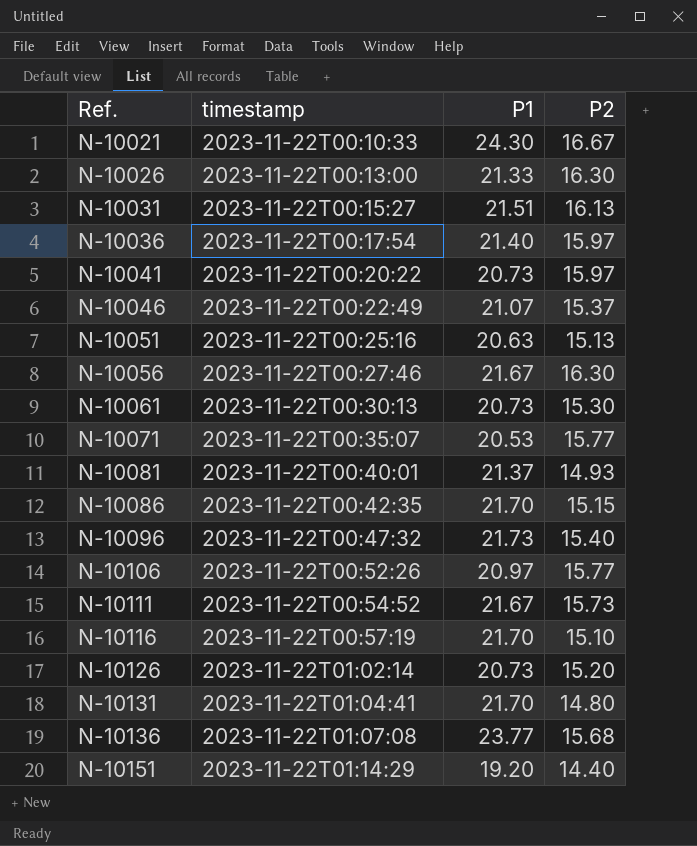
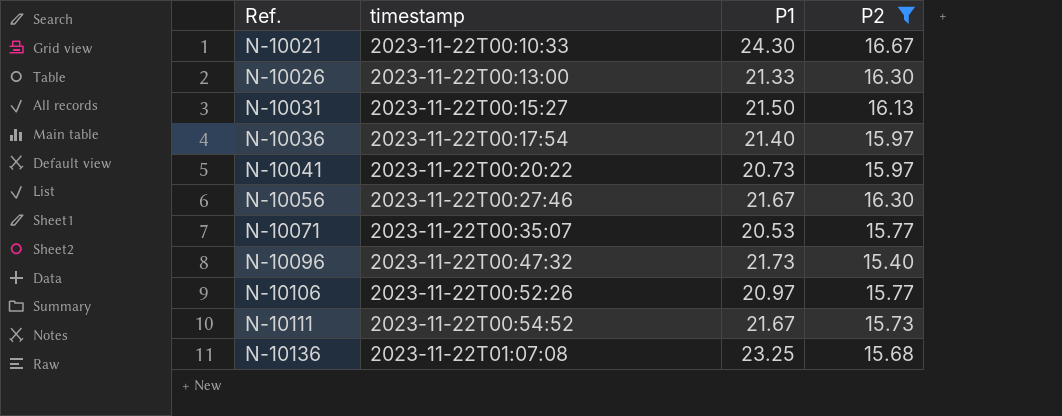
filter: none -> P2 >= 15.40
N-10031 | P1: 21.51 -> 21.50
N-10136 | P1: 23.77 -> 23.25

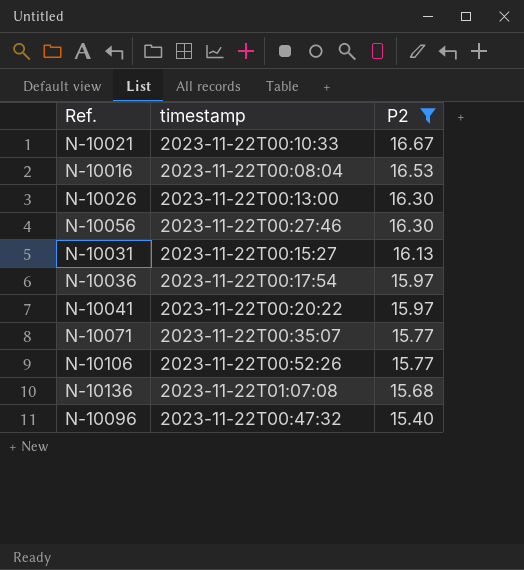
row order: Ref. ascending -> P2 descending
column P1 | position: 3 -> none
row N-10111: 2023-11-22T00:54:52 | 21.67 | 15.73 -> none
row N-10016: none -> 2023-11-22T00:08:04 | 16.53

